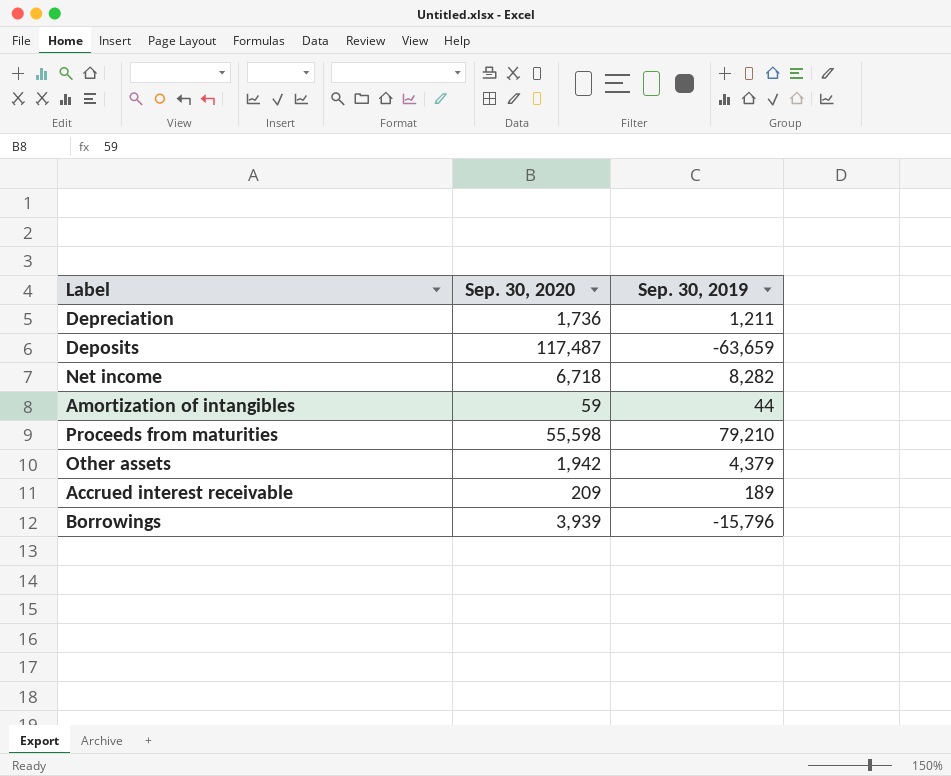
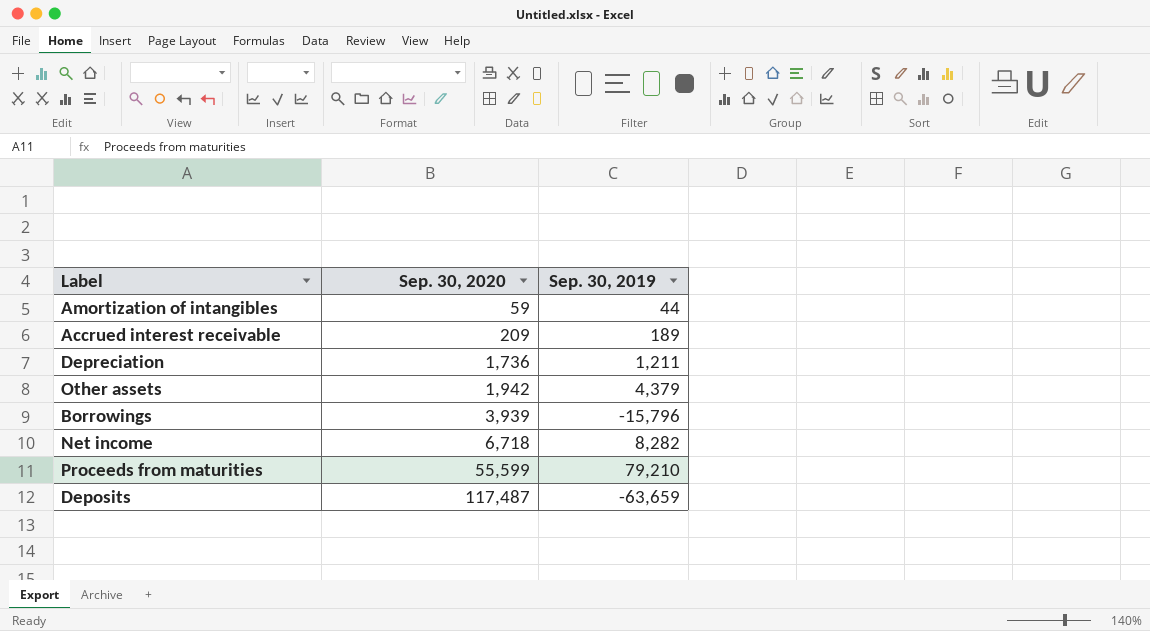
row order: none -> Sep. 30, 2020 ascending
Proceeds from maturities | Sep. 30, 2020: 55,598 -> 55,599

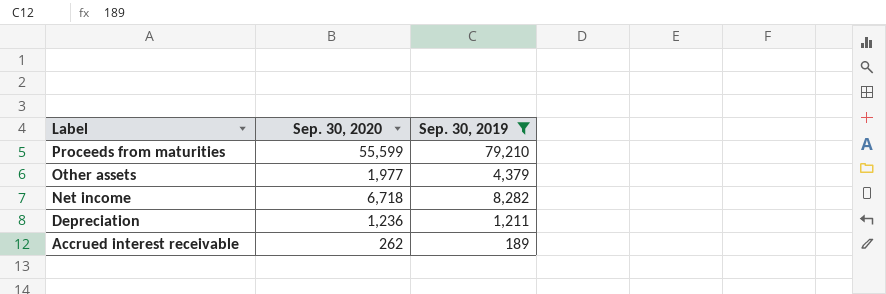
filter: none -> Sep. 30, 2019 >= 189
row order: Sep. 30, 2020 ascending -> Label descending
Other assets | Sep. 30, 2020: 1,942 -> 1,977
Depreciation | Sep. 30, 2020: 1,736 -> 1,236
Accrued interest receivable | Sep. 30, 2020: 209 -> 262

